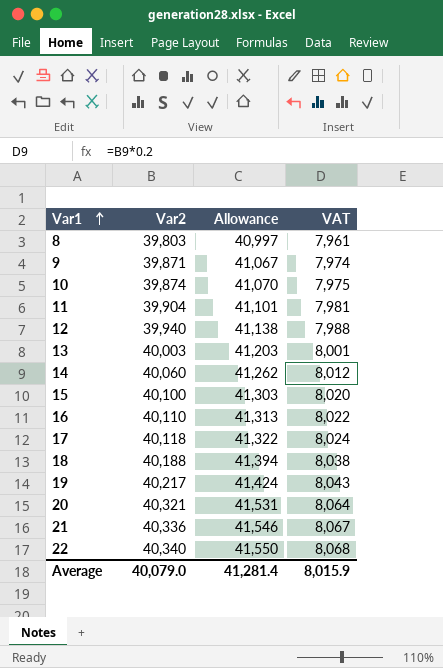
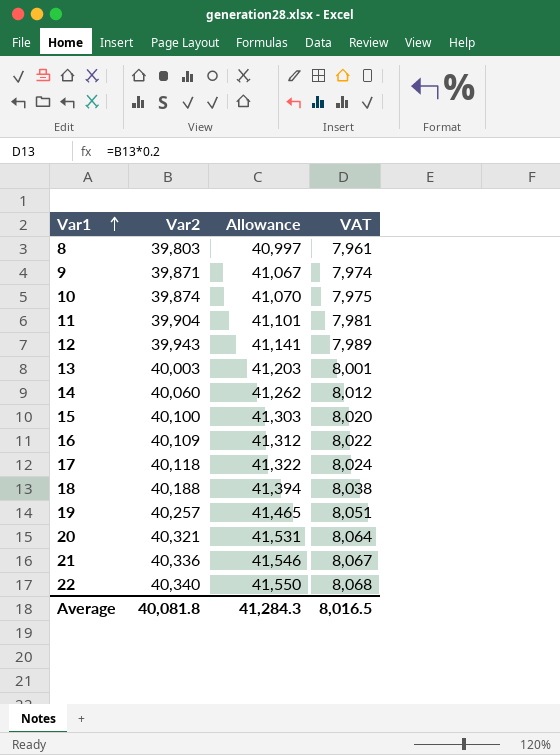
12 | Var2: 39,940 -> 39,943
12 | Allowance: 41,138 -> 41,141
12 | VAT: 7,988 -> 7,989
16 | Var2: 40,110 -> 40,109
16 | Allowance: 41,313 -> 41,312
19 | Var2: 40,217 -> 40,257
19 | Allowance: 41,424 -> 41,465
19 | VAT: 8,043 -> 8,051
Average | Var2: 40,079.0 -> 40,081.8
Average | Allowance: 41,281.4 -> 41,284.3
Average | VAT: 8,015.9 -> 8,016.5

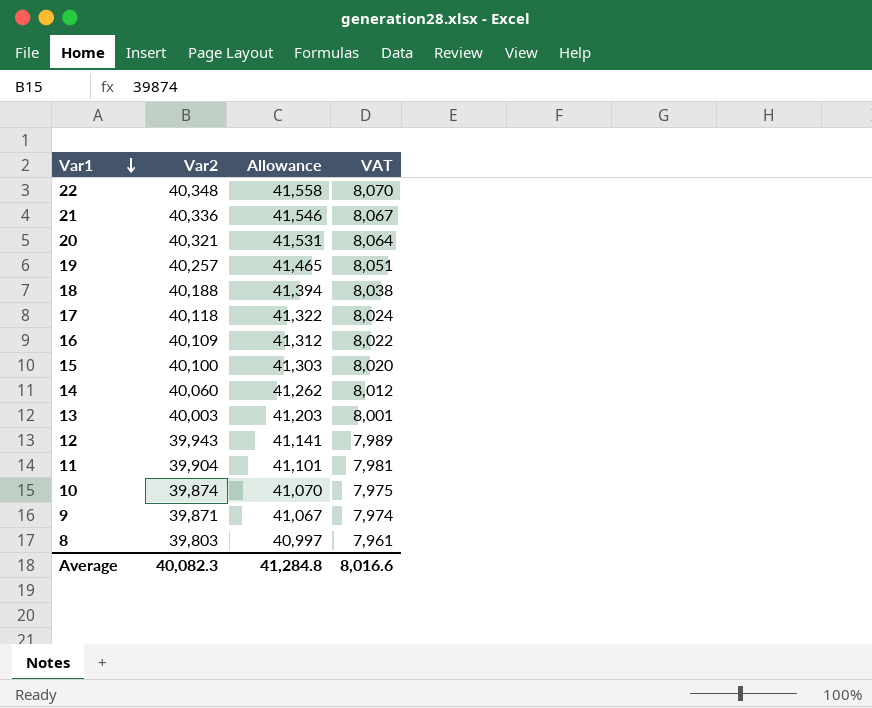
row order: Var1 ascending -> Var1 descending
22 | Var2: 40,340 -> 40,348
22 | Allowance: 41,550 -> 41,558
22 | VAT: 8,068 -> 8,070
Average | Var2: 40,081.8 -> 40,082.3
Average | Allowance: 41,284.3 -> 41,284.8
Average | VAT: 8,016.5 -> 8,016.6

